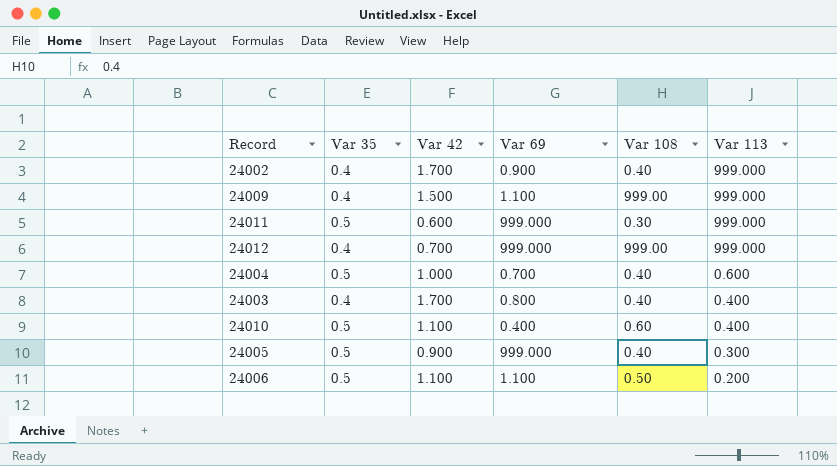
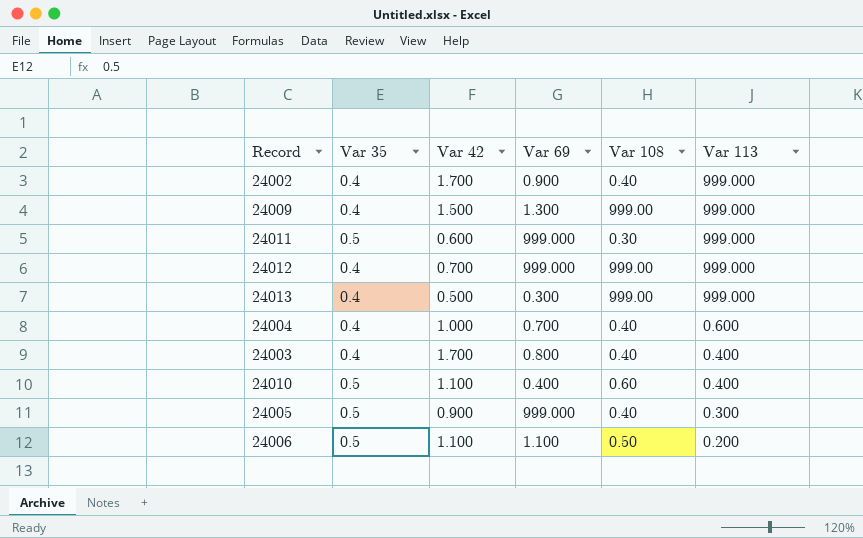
24009 | Var 69: 1.100 -> 1.300
row 24013: none -> 0.4 | 0.500 | 0.300 | 999.00 | 999.000
24004 | Var 35: 0.5 -> 0.4

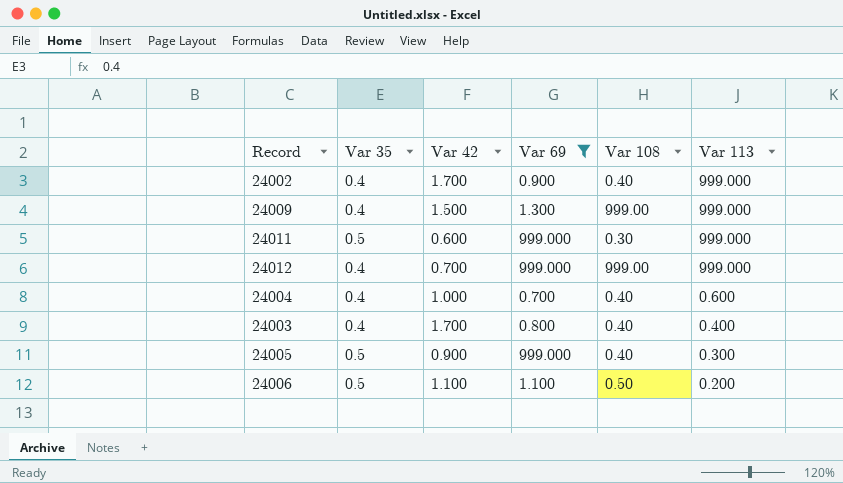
filter: none -> Var 69 >= 0.700

